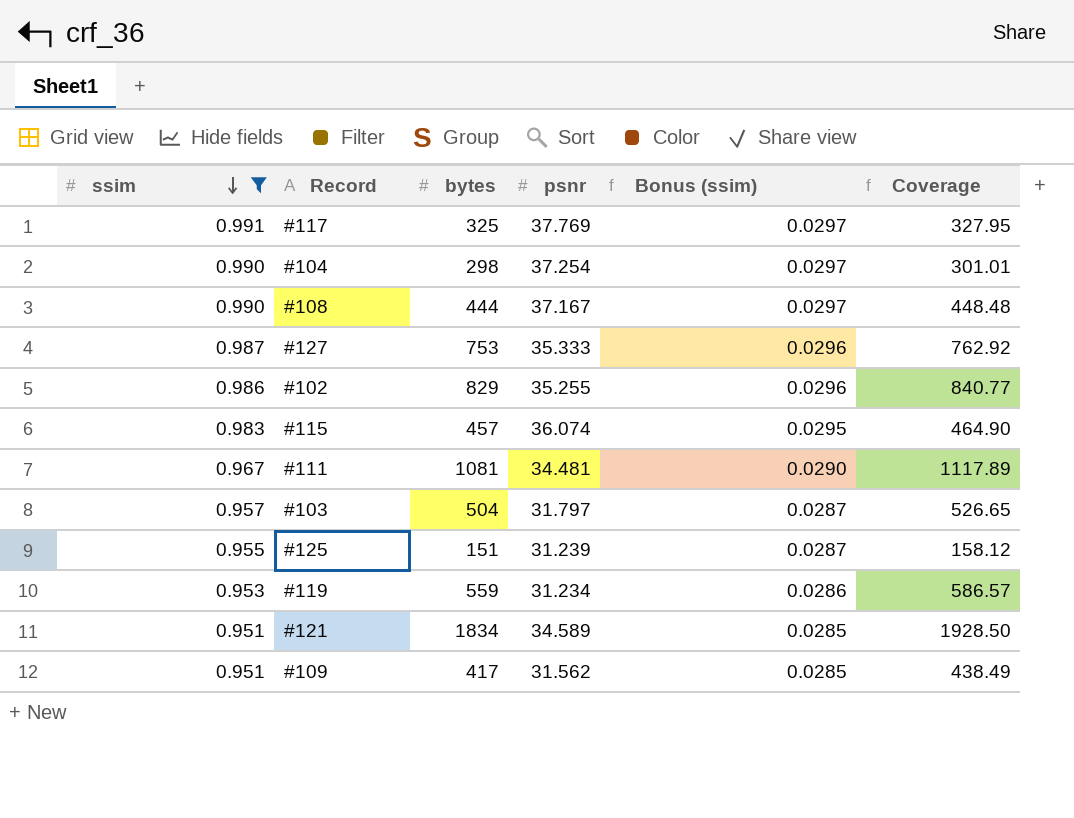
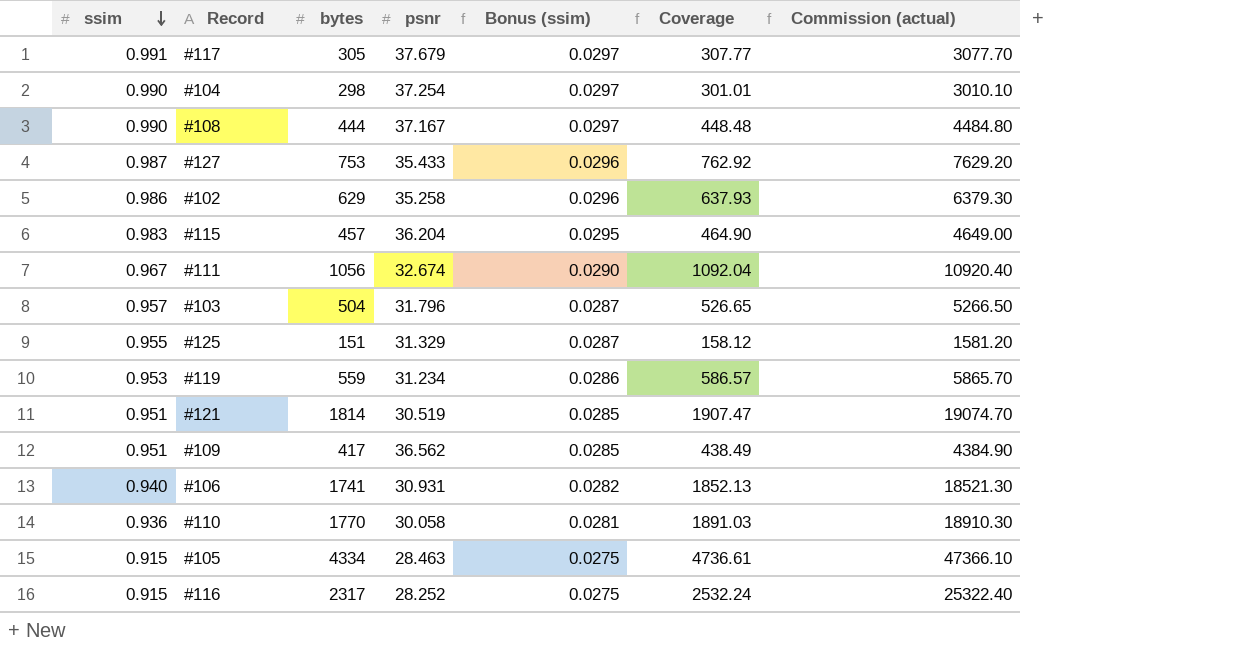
filter: ssim >= 0.951 -> none
column Commission (actual) | formula: none -> [Coverage] * 10
#117 | bytes: 325 -> 305
#117 | psnr: 37.769 -> 37.679
#117 | Coverage: 327.95 -> 307.77
#127 | psnr: 35.333 -> 35.433
#102 | bytes: 829 -> 629
#102 | psnr: 35.255 -> 35.258
#102 | Coverage: 840.77 -> 637.93
#115 | psnr: 36.074 -> 36.204
#111 | bytes: 1081 -> 1056
#111 | psnr: 34.481 -> 32.674
#111 | Coverage: 1117.89 -> 1092.04
#103 | psnr: 31.797 -> 31.796
#125 | psnr: 31.239 -> 31.329
#121 | bytes: 1834 -> 1814
#121 | psnr: 34.589 -> 30.519
#121 | Coverage: 1928.50 -> 1907.47
#109 | psnr: 31.562 -> 36.562

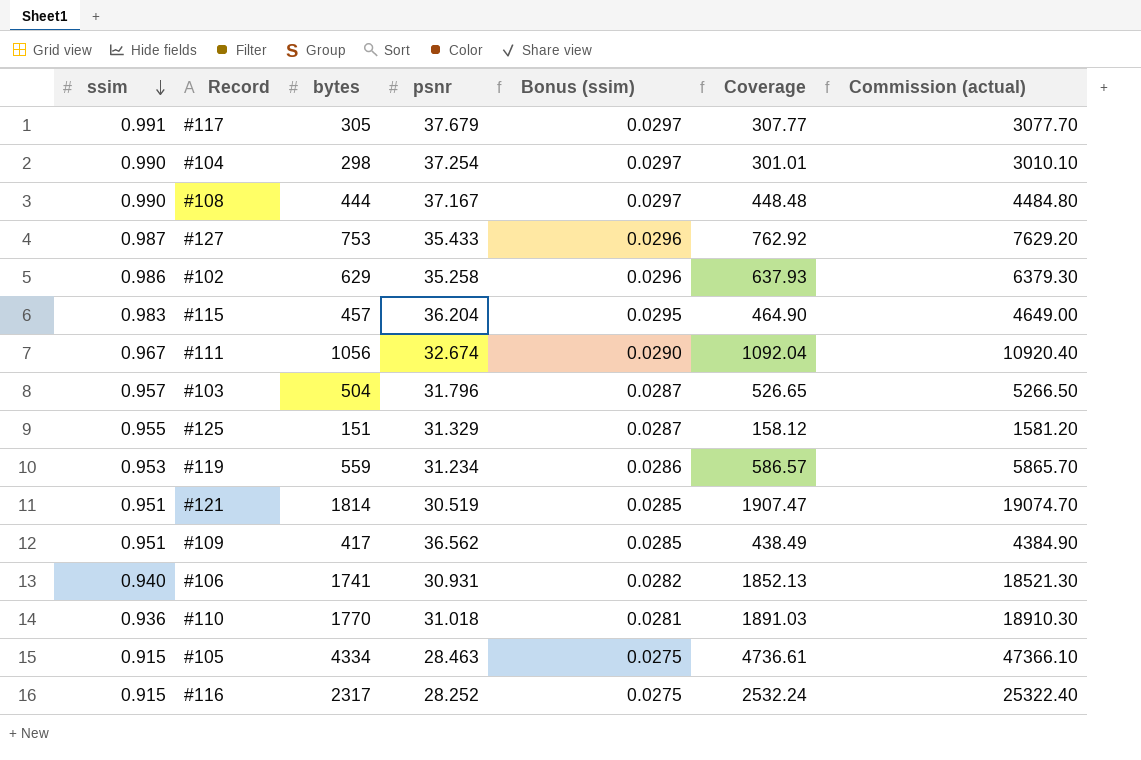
#110 | psnr: 30.058 -> 31.018

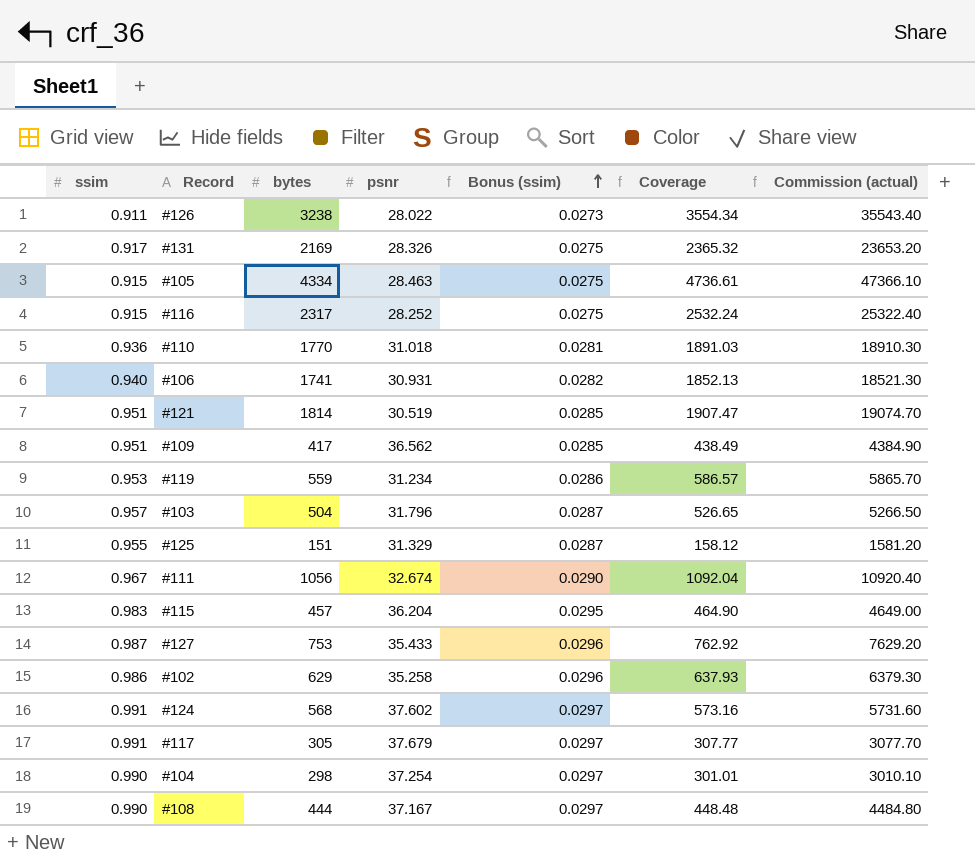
row order: ssim descending -> Bonus (ssim) ascending
row #126: none -> 0.911 | 3238 | 28.022 | 0.0273 | 3554.34 | 35543.40
row #131: none -> 0.917 | 2169 | 28.326 | 0.0275 | 2365.32 | 23653.20
row #124: none -> 0.991 | 568 | 37.602 | 0.0297 | 573.16 | 5731.60

